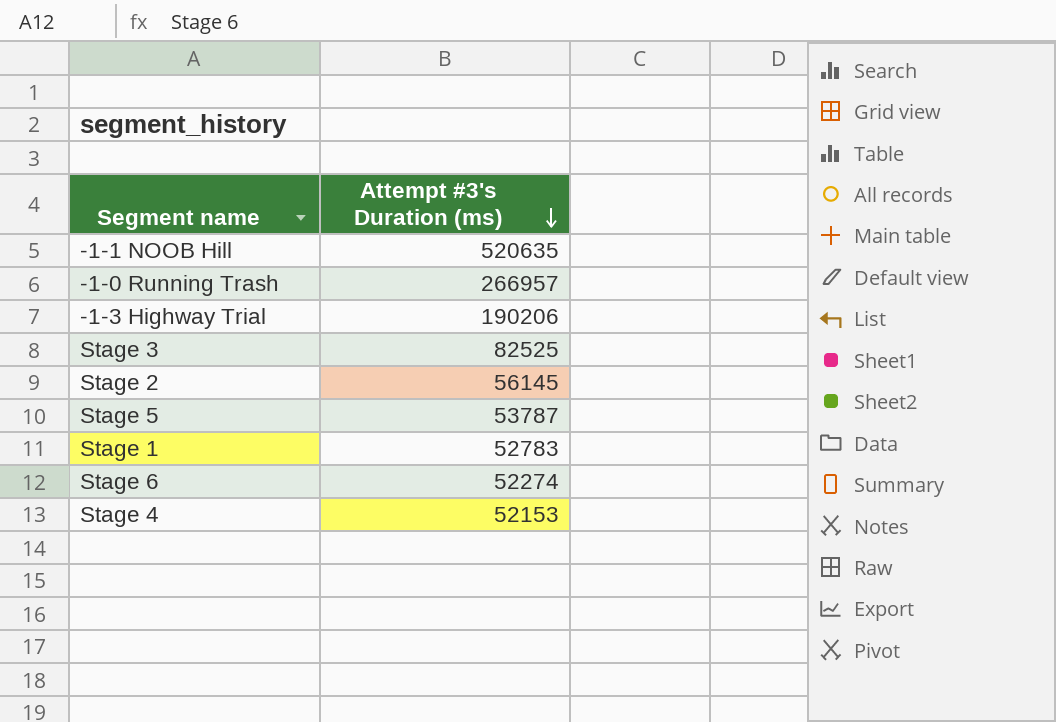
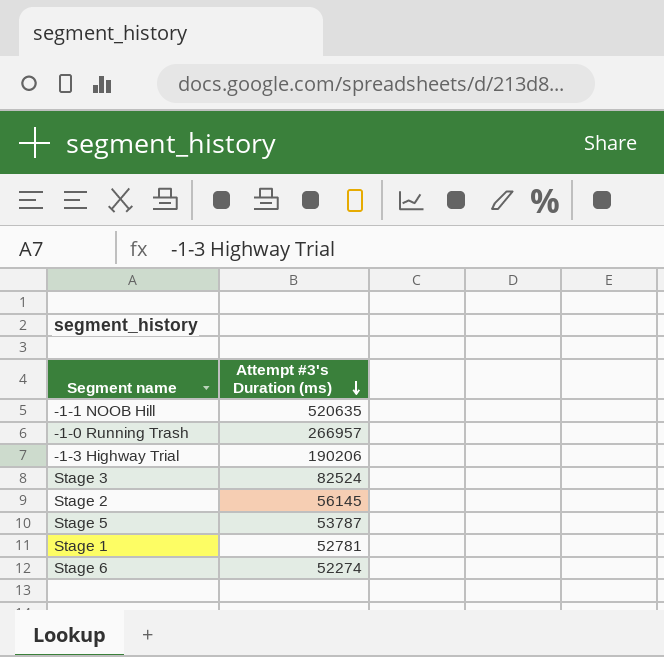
row Stage 4: 52153 -> none
Stage 3 | Attempt #3's Duration (ms): 82525 -> 82524
Stage 1 | Attempt #3's Duration (ms): 52783 -> 52781

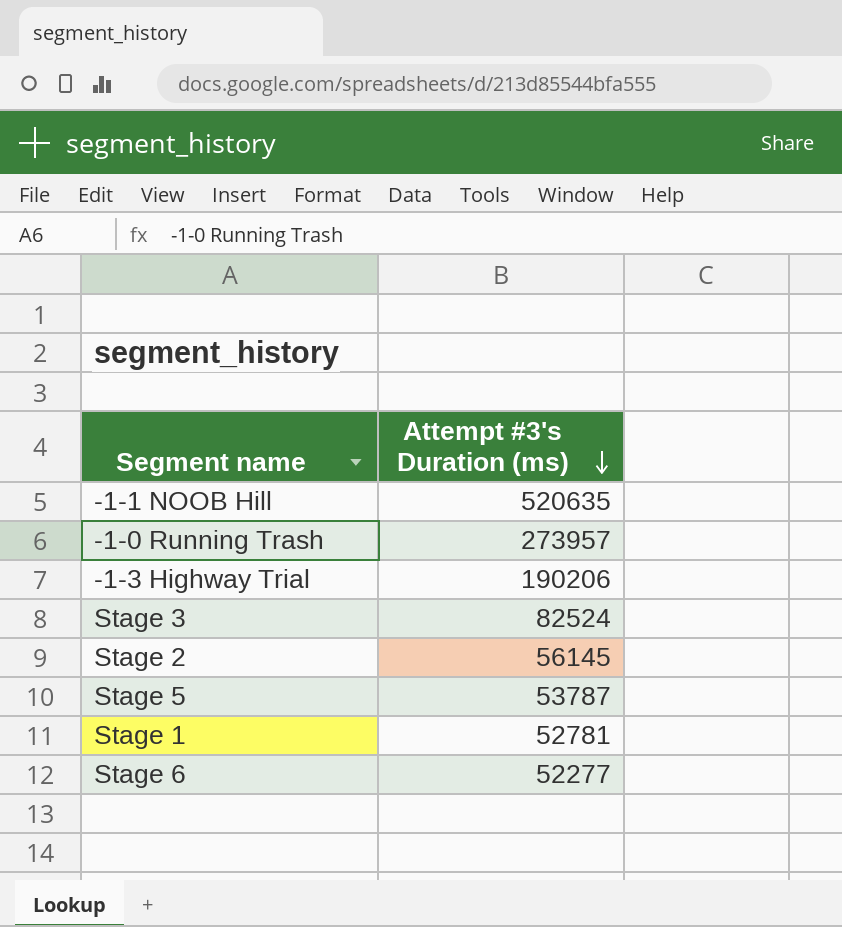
-1-0 Running Trash | Attempt #3's Duration (ms): 266957 -> 273957
Stage 6 | Attempt #3's Duration (ms): 52274 -> 52277

